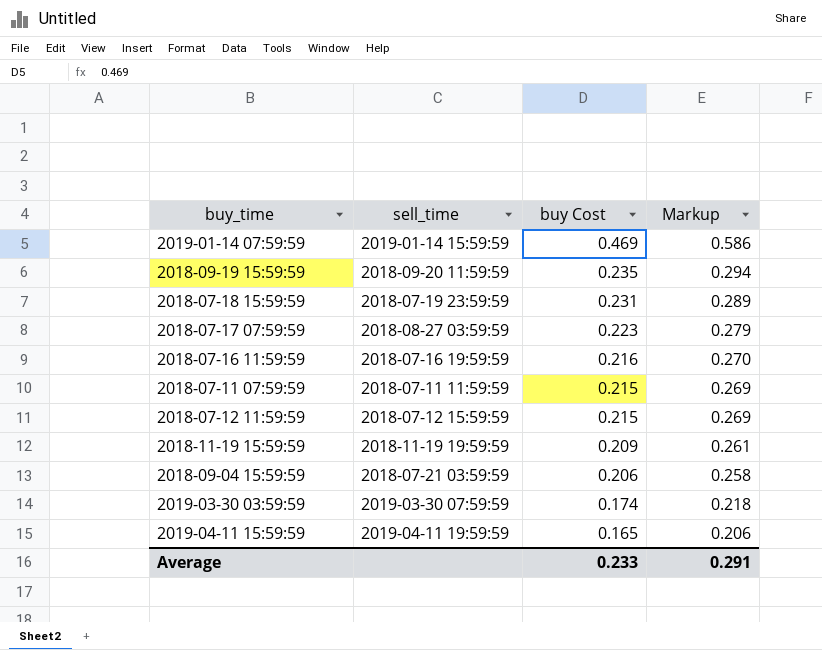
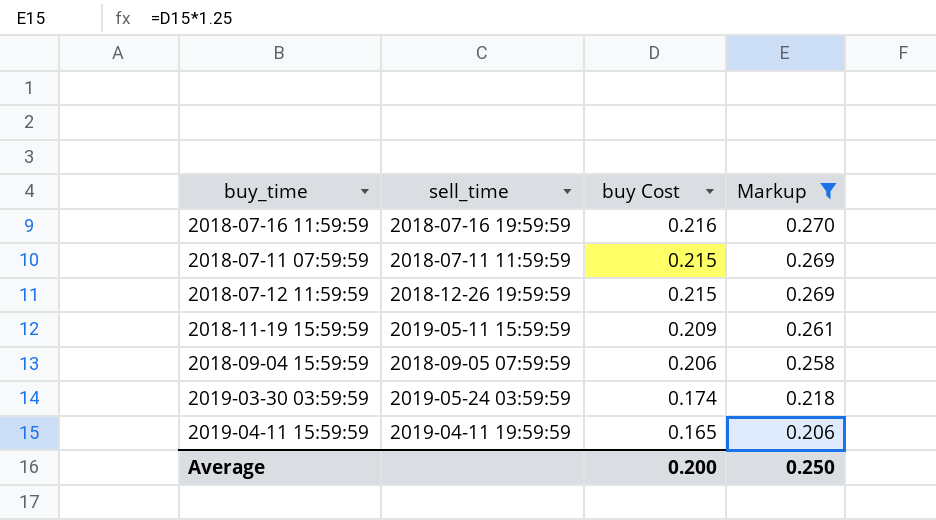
filter: none -> Markup <= 0.270
2018-07-12 11:59:59 | sell_time: 2018-07-12 15:59:59 -> 2018-12-26 19:59:59
2018-11-19 15:59:59 | sell_time: 2018-11-19 19:59:59 -> 2019-05-11 15:59:59
2018-09-04 15:59:59 | sell_time: 2018-07-21 03:59:59 -> 2018-09-05 07:59:59
2019-03-30 03:59:59 | sell_time: 2019-03-30 07:59:59 -> 2019-05-24 03:59:59
Average | buy Cost: 0.233 -> 0.200
Average | Markup: 0.291 -> 0.250

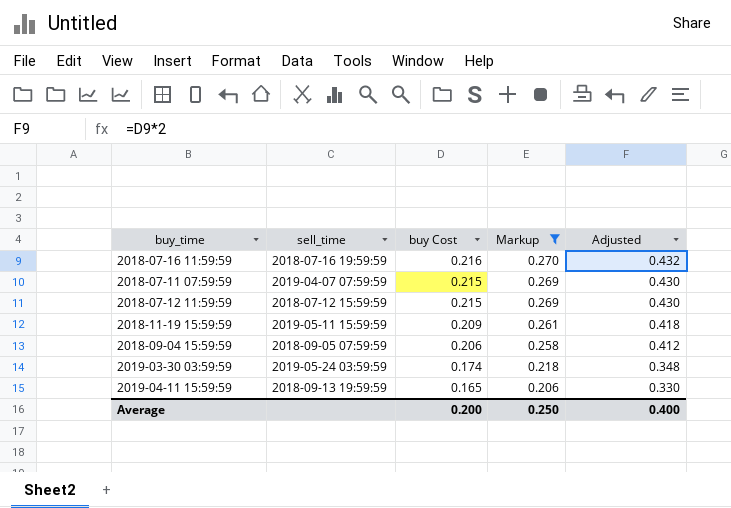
column Adjusted | formula: none -> [buy Cost] * 2
2018-07-11 07:59:59 | sell_time: 2018-07-11 11:59:59 -> 2019-04-07 07:59:59
2018-07-12 11:59:59 | sell_time: 2018-12-26 19:59:59 -> 2018-07-12 15:59:59
2019-04-11 15:59:59 | sell_time: 2019-04-11 19:59:59 -> 2018-09-13 19:59:59

